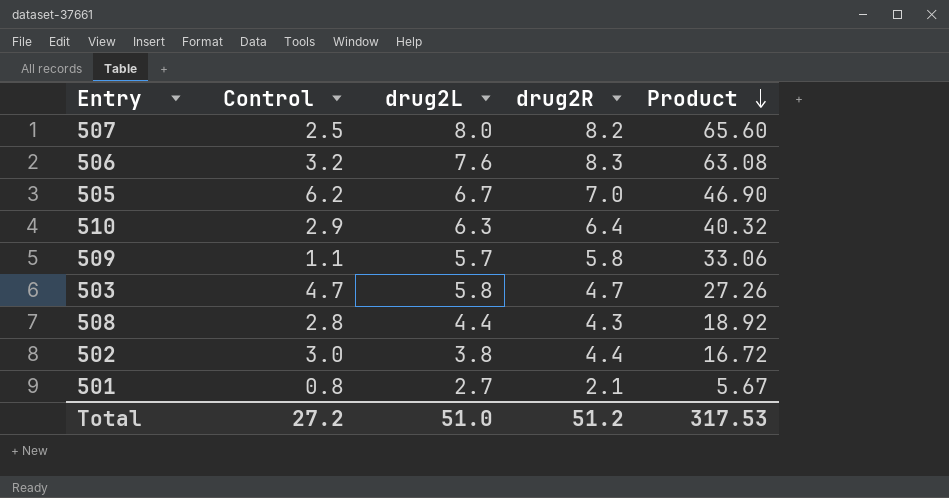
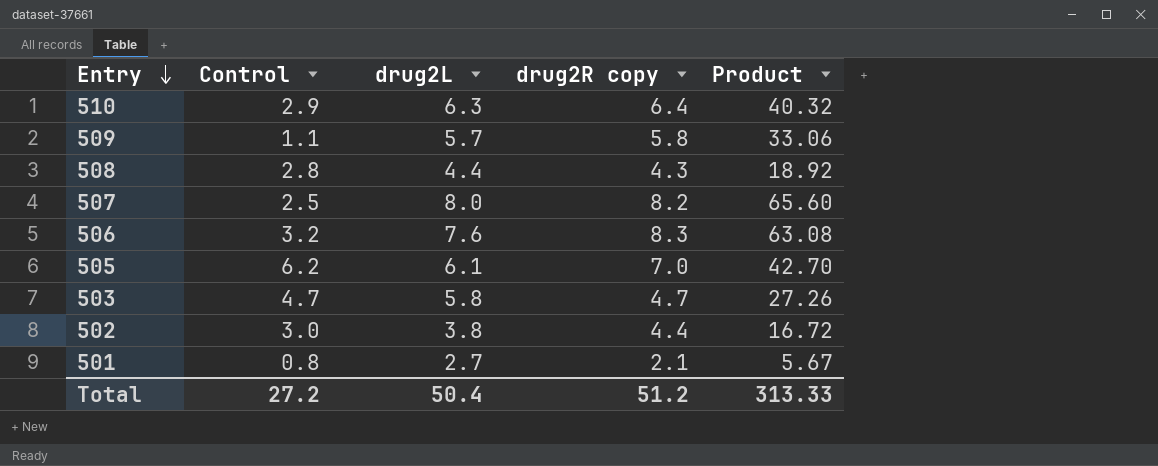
row order: Product descending -> Entry descending
column name: drug2R -> drug2R copy
505 | drug2L: 6.7 -> 6.1
505 | Product: 46.90 -> 42.70
Total | drug2L: 51.0 -> 50.4
Total | Product: 317.53 -> 313.33

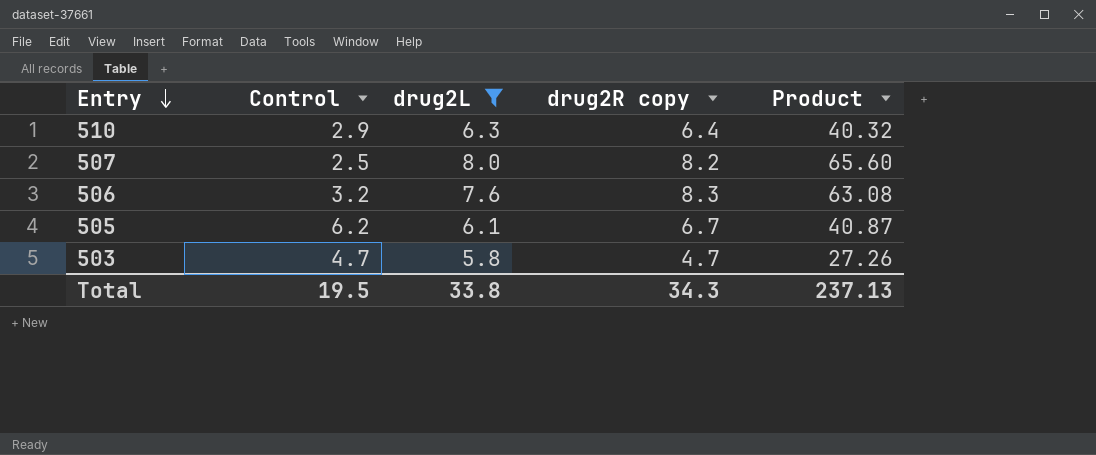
filter: none -> drug2L >= 5.8
505 | drug2R copy: 7.0 -> 6.7
505 | Product: 42.70 -> 40.87
Total | Control: 27.2 -> 19.5
Total | drug2L: 50.4 -> 33.8
Total | drug2R copy: 51.2 -> 34.3
Total | Product: 313.33 -> 237.13

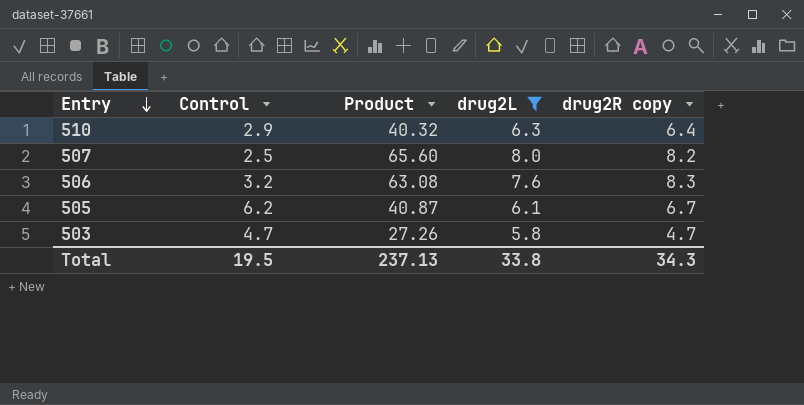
column Product | position: 5 -> 3

